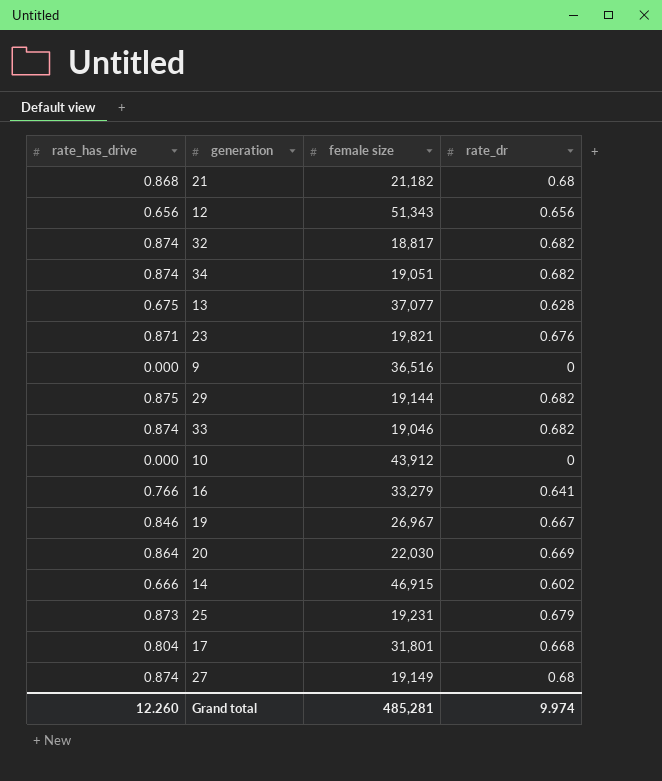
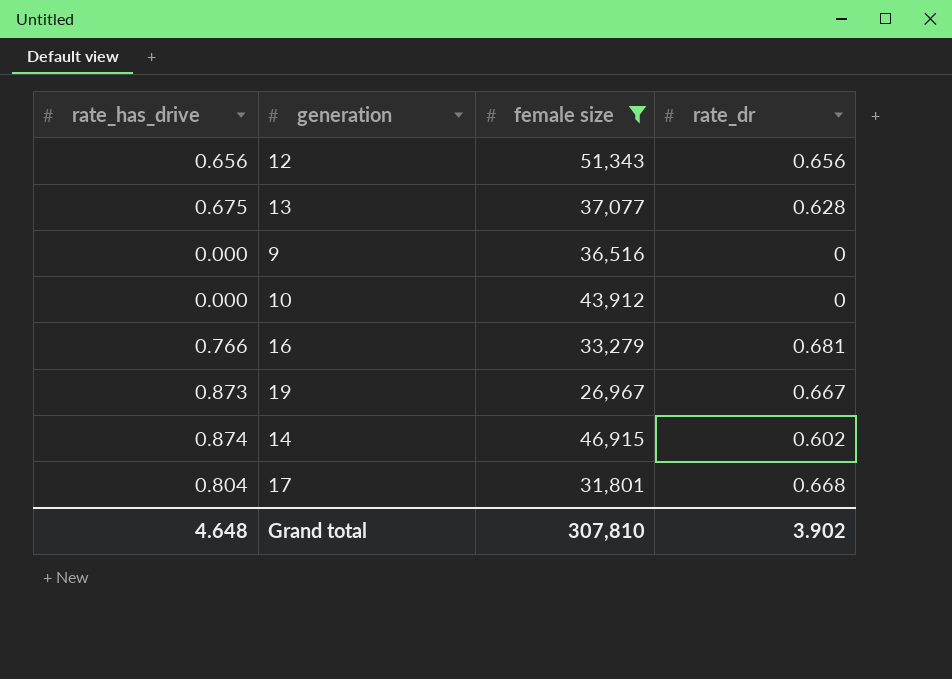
filter: none -> female size >= 26,967
16 | rate_dr: 0.641 -> 0.681
19 | rate_has_drive: 0.846 -> 0.873
14 | rate_has_drive: 0.666 -> 0.874
Grand total | rate_has_drive: 12.260 -> 4.648
Grand total | female size: 485,281 -> 307,810
Grand total | rate_dr: 9.974 -> 3.902

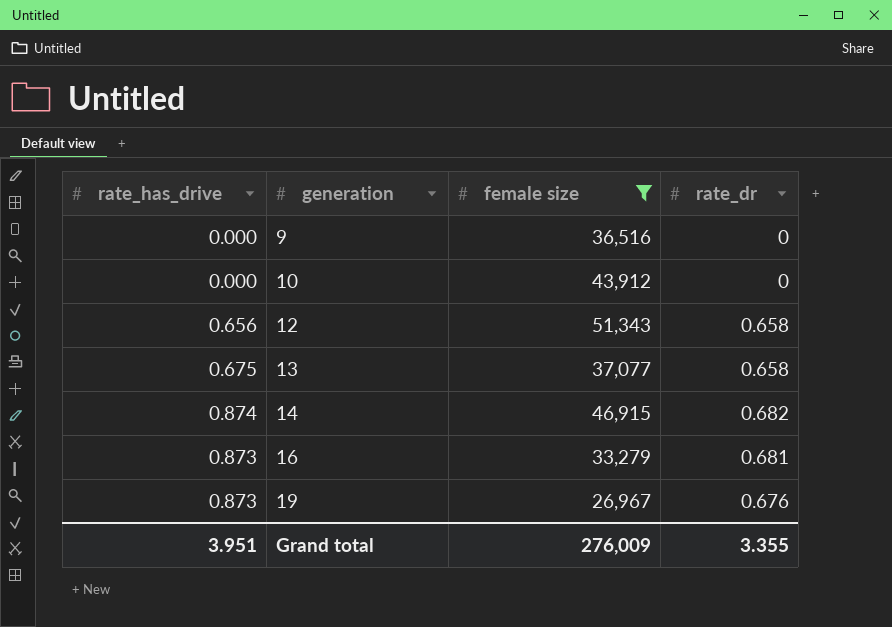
row order: none -> generation ascending
row 17: 0.804 | 31,801 | 0.668 -> none
12 | rate_dr: 0.656 -> 0.658
13 | rate_dr: 0.628 -> 0.658
14 | rate_dr: 0.602 -> 0.682
16 | rate_has_drive: 0.766 -> 0.873
19 | rate_dr: 0.667 -> 0.676
Grand total | rate_has_drive: 4.648 -> 3.951
Grand total | female size: 307,810 -> 276,009
Grand total | rate_dr: 3.902 -> 3.355

